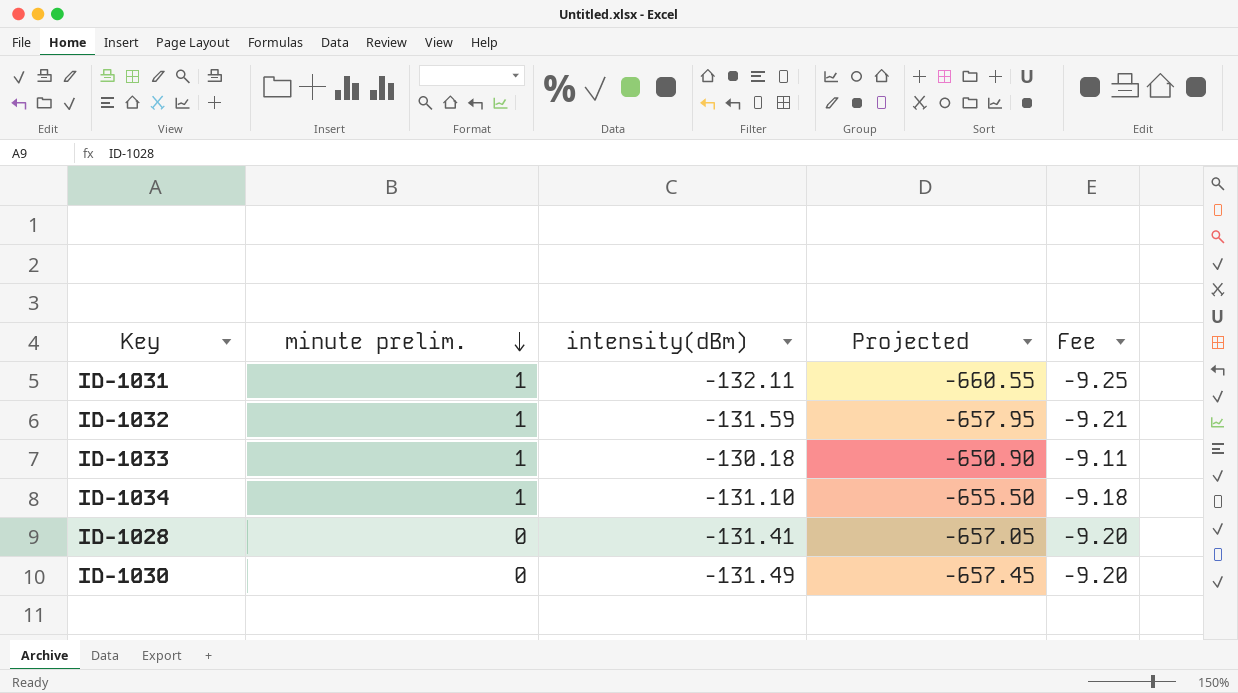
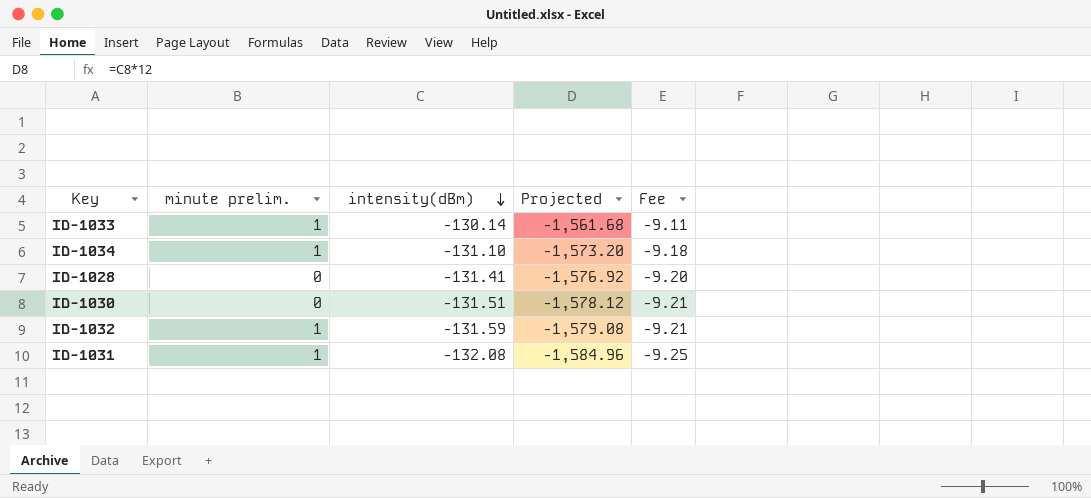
row order: minute prelim. descending -> intensity(dBm) descending
column Projected | formula: [intensity(dBm)] * 5 -> [intensity(dBm)] * 12
ID-1033 | intensity(dBm): -130.18 -> -130.14
ID-1030 | intensity(dBm): -131.49 -> -131.51
ID-1030 | Fee: -9.20 -> -9.21
ID-1031 | intensity(dBm): -132.11 -> -132.08

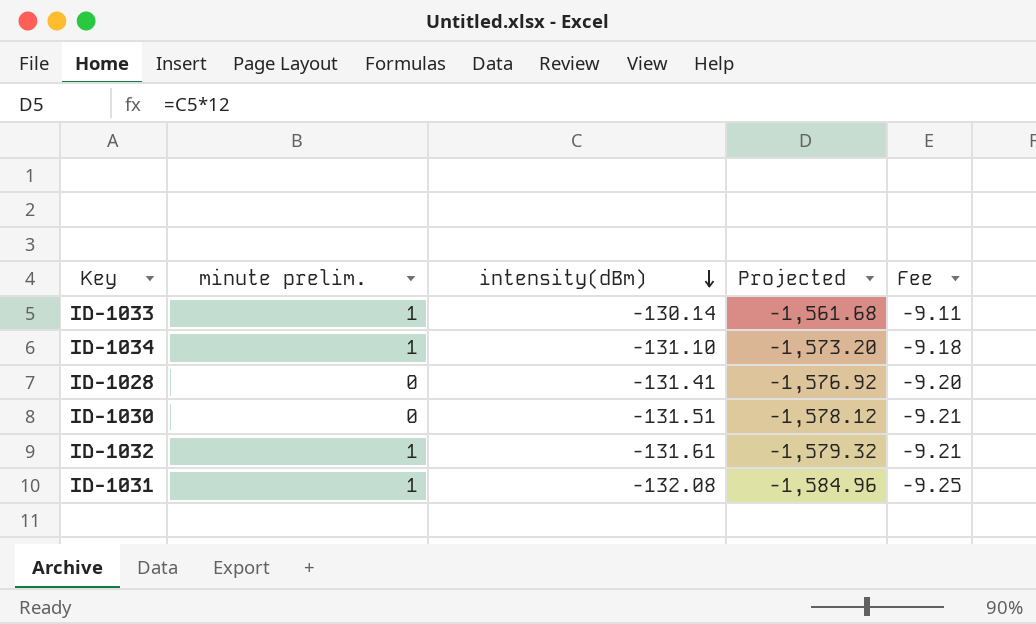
ID-1032 | intensity(dBm): -131.59 -> -131.61
ID-1032 | Projected: -1,579.08 -> -1,579.32

